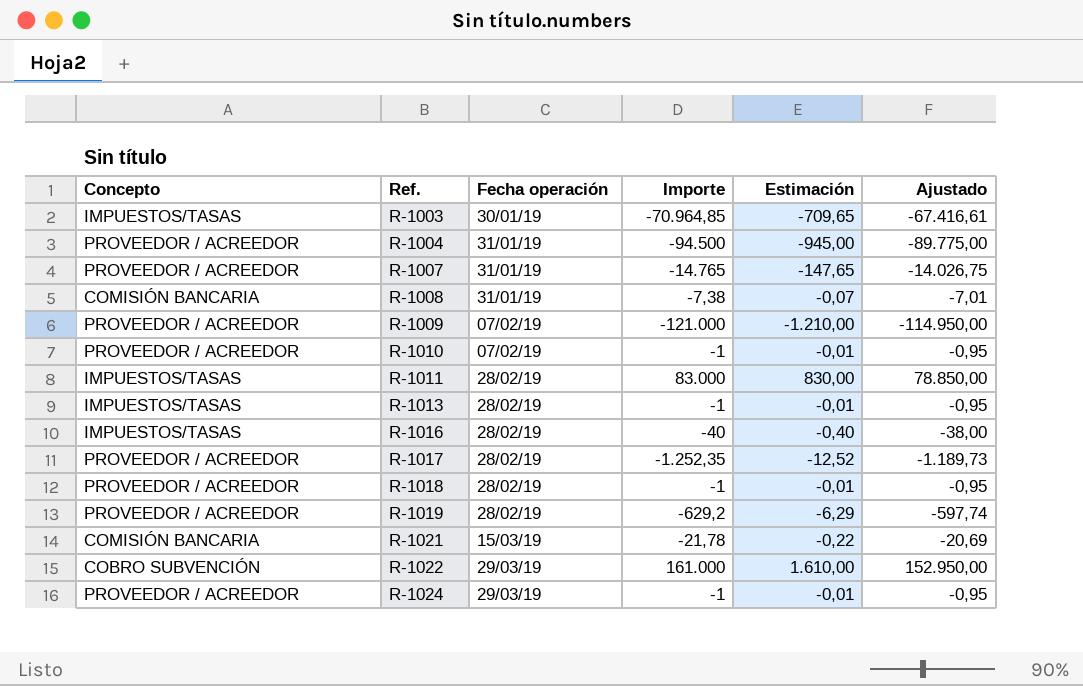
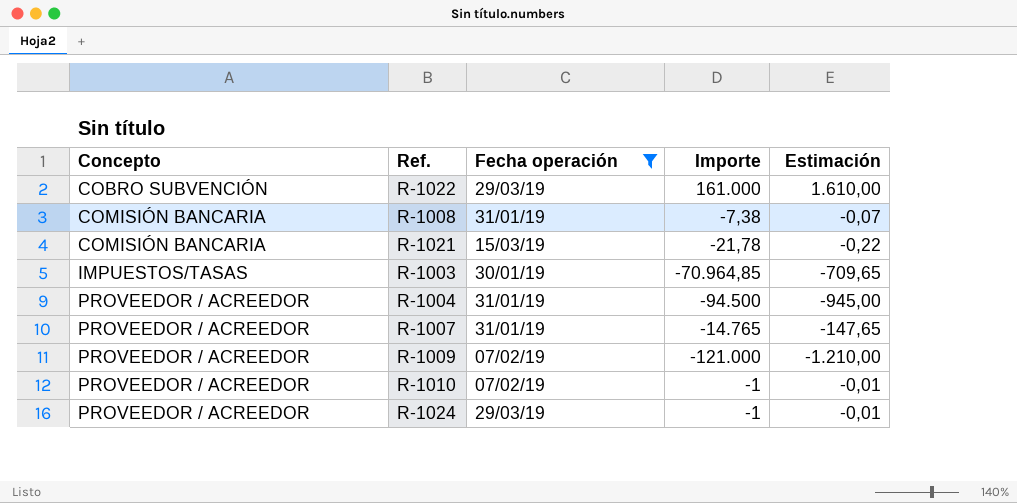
filter: none -> Fecha operación != 28/02/19
row order: Ref. ascending -> Concepto ascending
column Ajustado | formula: [Importe] * 0,95 -> none

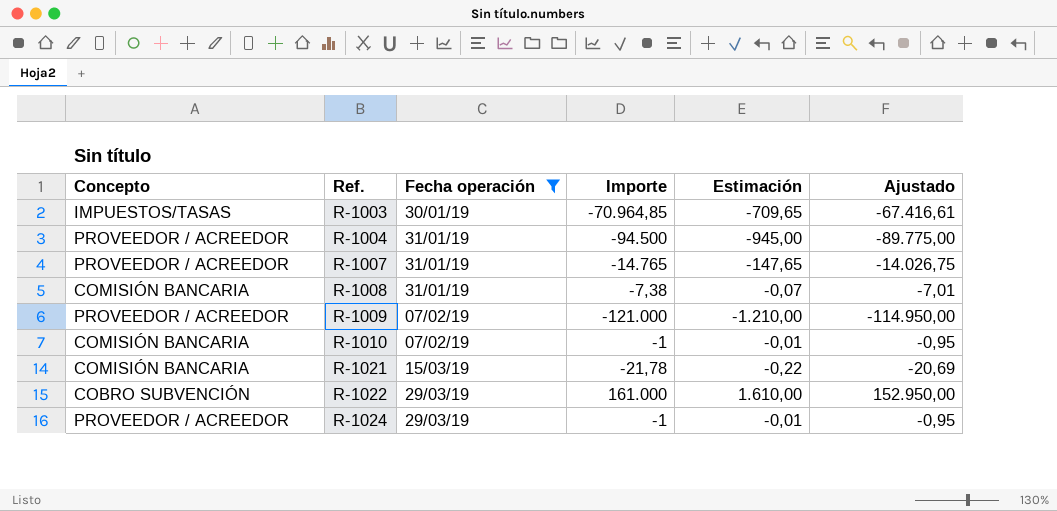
row order: Concepto ascending -> Ref. ascending
column Ajustado | formula: none -> [Importe] * 0,95
R-1010 | Concepto: PROVEEDOR / ACREEDOR -> COMISIÓN BANCARIA

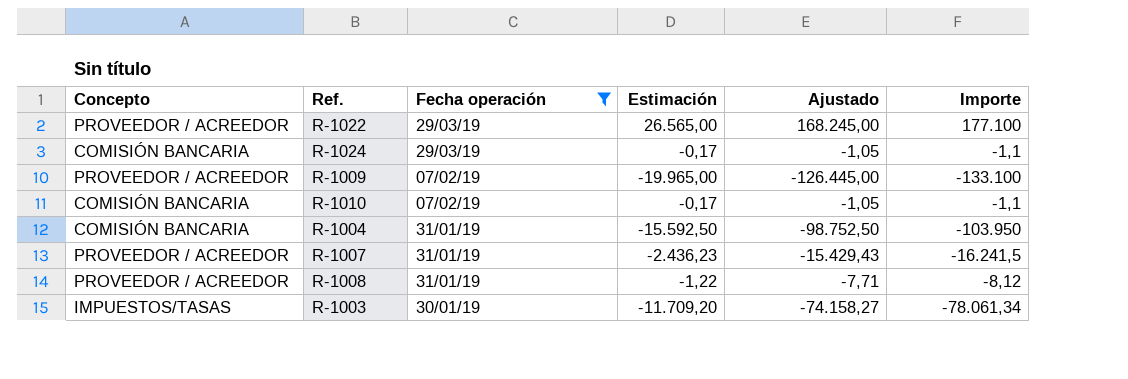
row order: Ref. ascending -> Fecha operación descending
column Estimación | formula: [Importe] * 0,01 -> [Importe] * 0,15
column Importe | position: 4 -> 6
row R-1021: COMISIÓN BANCARIA | 15/03/19 | -21,78 | -0,22 | -20,69 -> none
R-1022 | Concepto: COBRO SUBVENCIÓN -> PROVEEDOR / ACREEDOR
R-1022 | Ajustado: 152.950,00 -> 168.245,00
R-1022 | Importe: 161.000 -> 177.100
R-1024 | Concepto: PROVEEDOR / ACREEDOR -> COMISIÓN BANCARIA
R-1024 | Ajustado: -0,95 -> -1,05
R-1024 | Importe: -1 -> -1,1
R-1009 | Ajustado: -114.950,00 -> -126.445,00
R-1009 | Importe: -121.000 -> -133.100
R-1010 | Ajustado: -0,95 -> -1,05
R-1010 | Importe: -1 -> -1,1
R-1004 | Concepto: PROVEEDOR / ACREEDOR -> COMISIÓN BANCARIA
R-1004 | Ajustado: -89.775,00 -> -98.752,50
R-1004 | Importe: -94.500 -> -103.950
R-1007 | Ajustado: -14.026,75 -> -15.429,43
R-1007 | Importe: -14.765 -> -16.241,5
R-1008 | Concepto: COMISIÓN BANCARIA -> PROVEEDOR / ACREEDOR
R-1008 | Ajustado: -7,01 -> -7,71
R-1008 | Importe: -7,38 -> -8,12
R-1003 | Ajustado: -67.416,61 -> -74.158,27
R-1003 | Importe: -70.964,85 -> -78.061,34

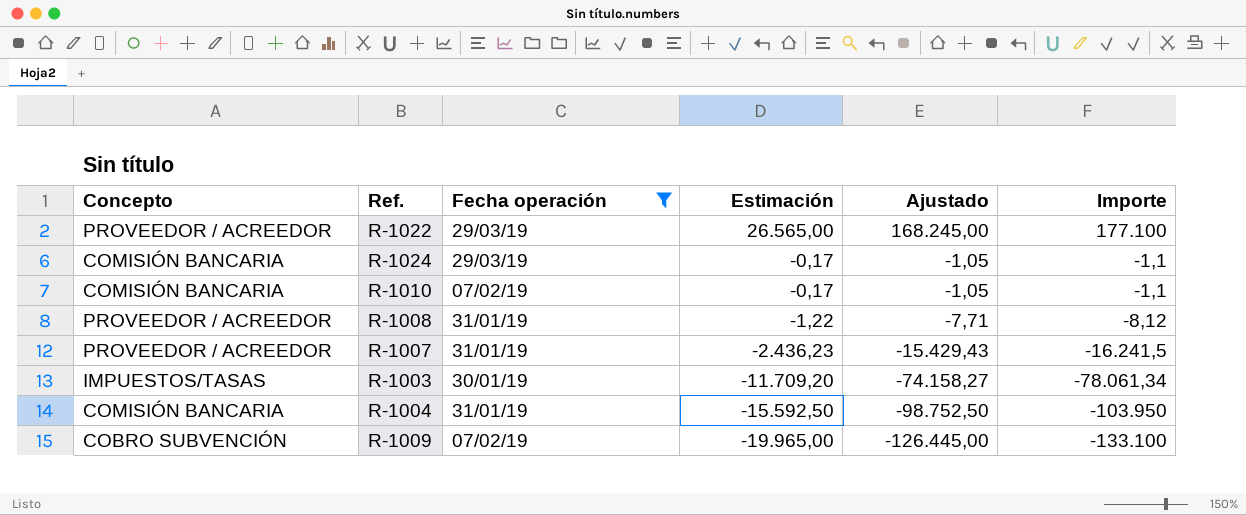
row order: Fecha operación descending -> Estimación descending
R-1009 | Concepto: PROVEEDOR / ACREEDOR -> COBRO SUBVENCIÓN

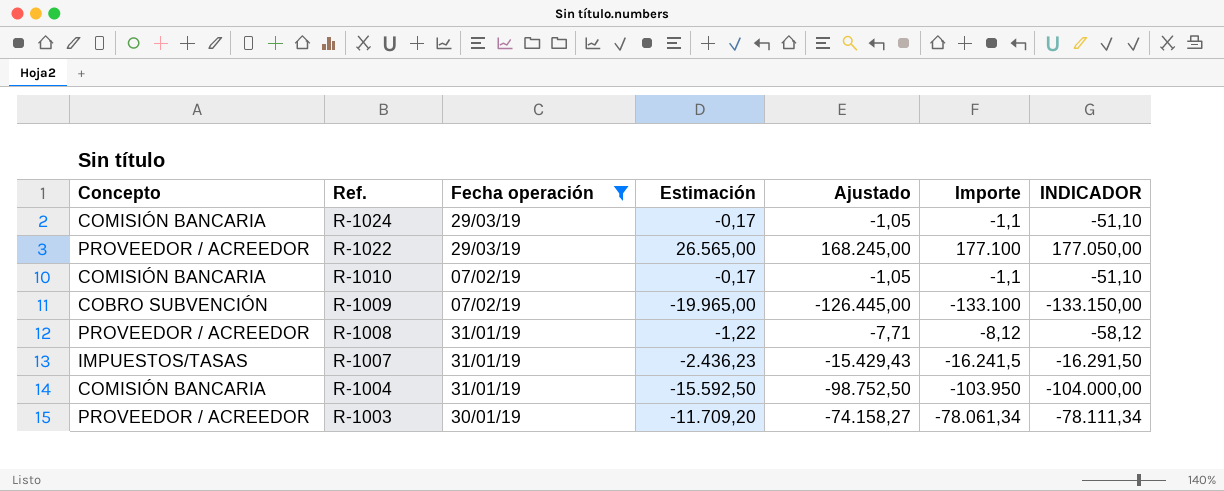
row order: Estimación descending -> Ref. descending
column INDICADOR | formula: none -> [Importe] - 50
R-1007 | Concepto: PROVEEDOR / ACREEDOR -> IMPUESTOS/TASAS
R-1003 | Concepto: IMPUESTOS/TASAS -> PROVEEDOR / ACREEDOR

